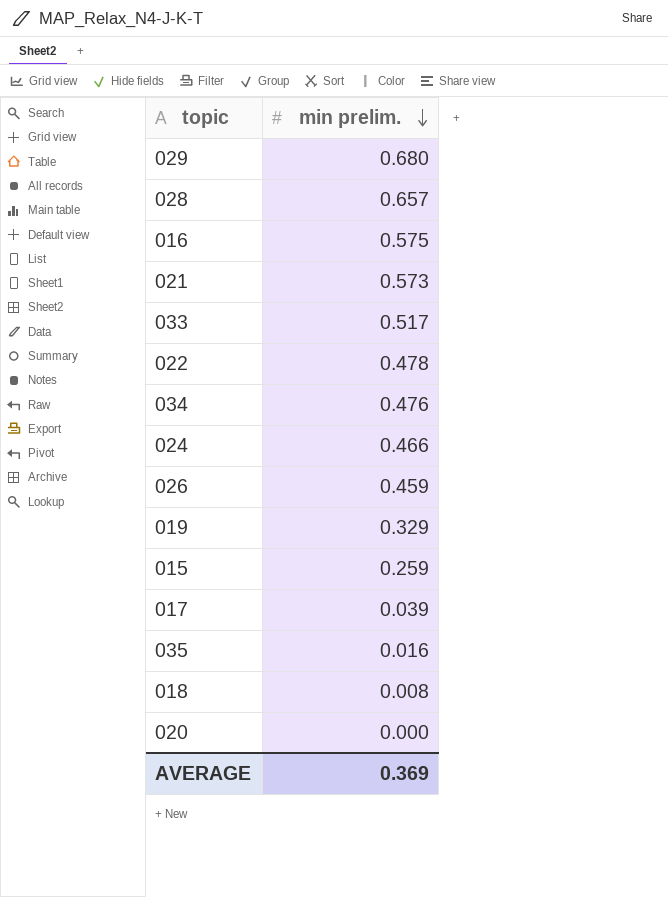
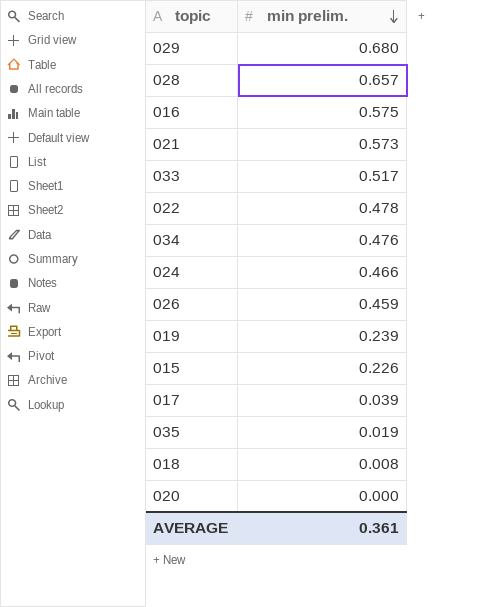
019 | min prelim.: 0.329 -> 0.239
015 | min prelim.: 0.259 -> 0.226
035 | min prelim.: 0.016 -> 0.019
AVERAGE | min prelim.: 0.369 -> 0.361

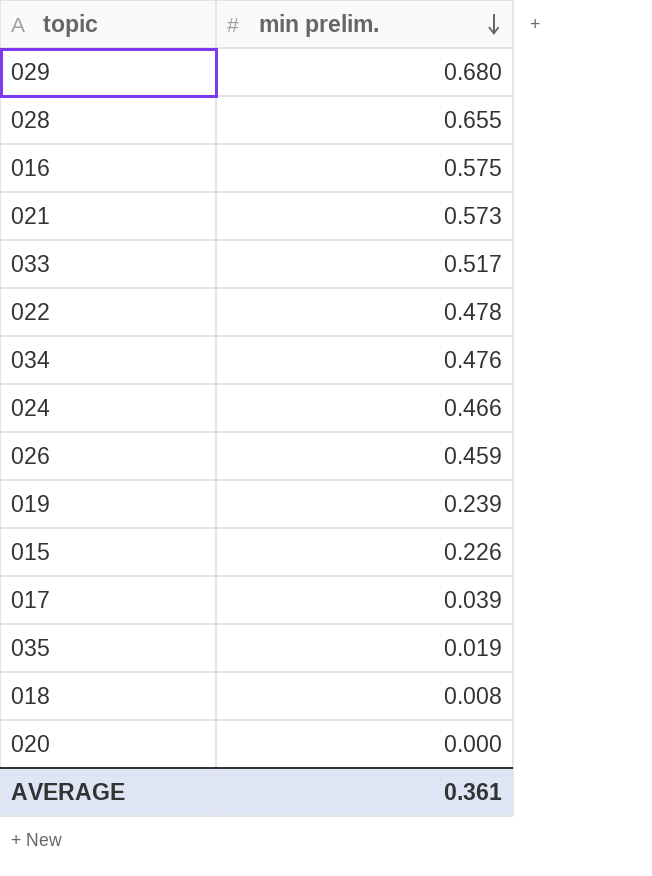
028 | min prelim.: 0.657 -> 0.655

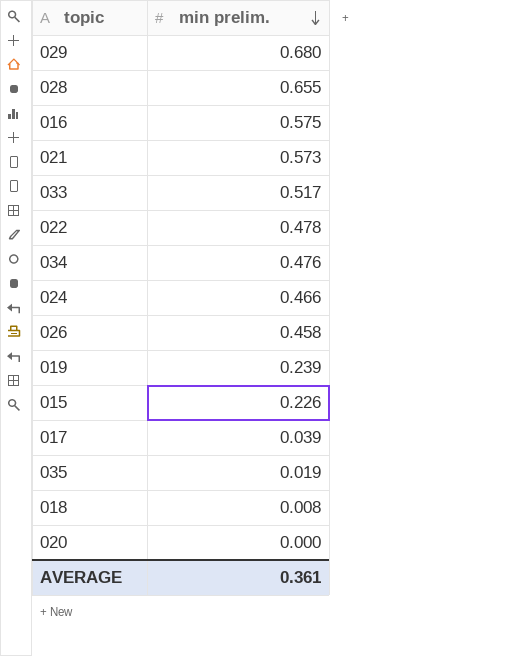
026 | min prelim.: 0.459 -> 0.458

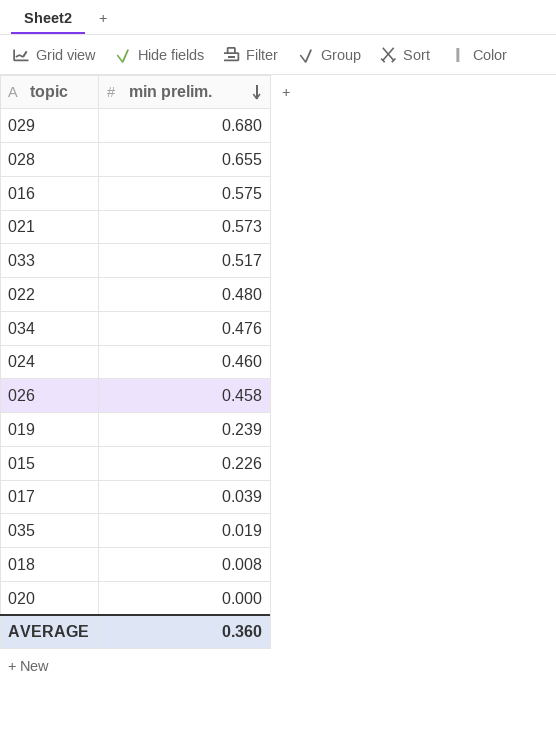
022 | min prelim.: 0.478 -> 0.480
024 | min prelim.: 0.466 -> 0.460
AVERAGE | min prelim.: 0.361 -> 0.360

